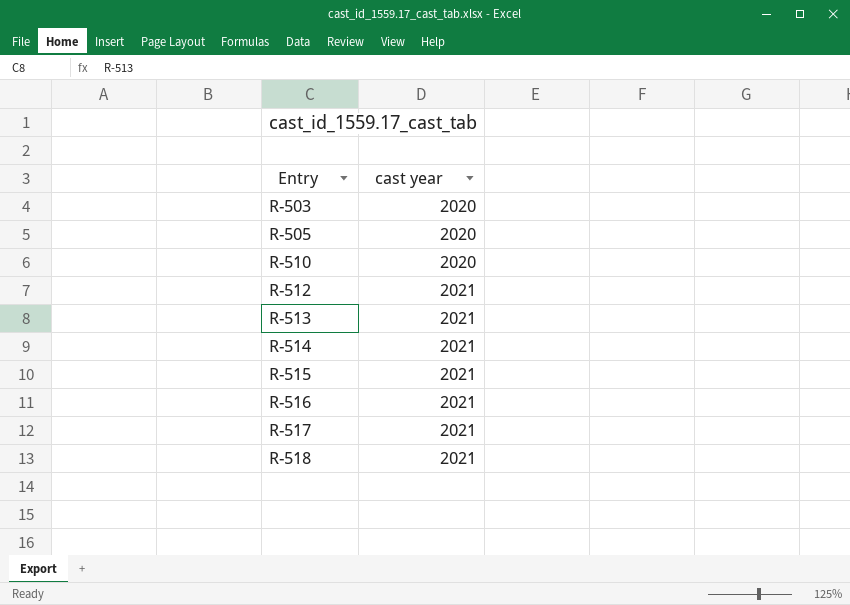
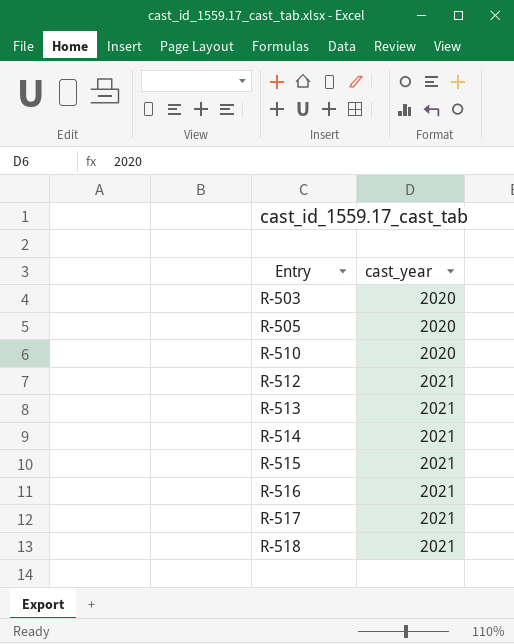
column name: cast year -> cast_year

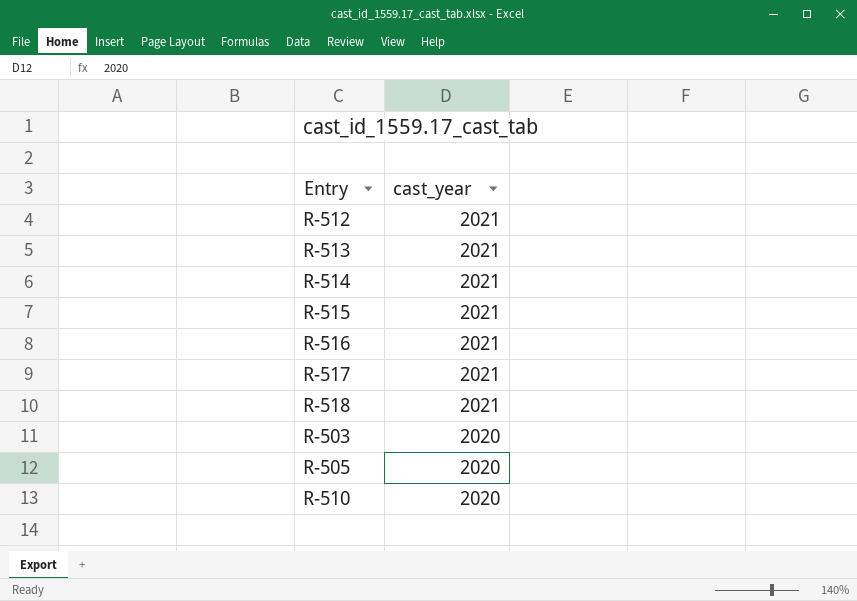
row order: Entry ascending -> cast_year descending

